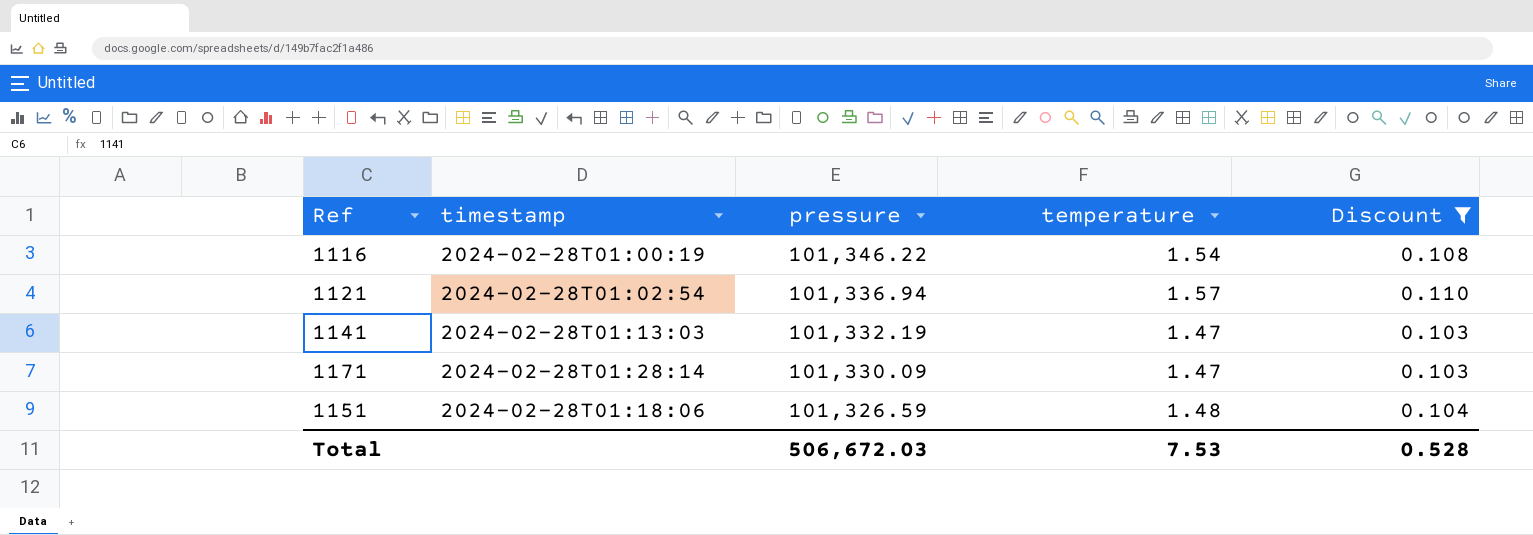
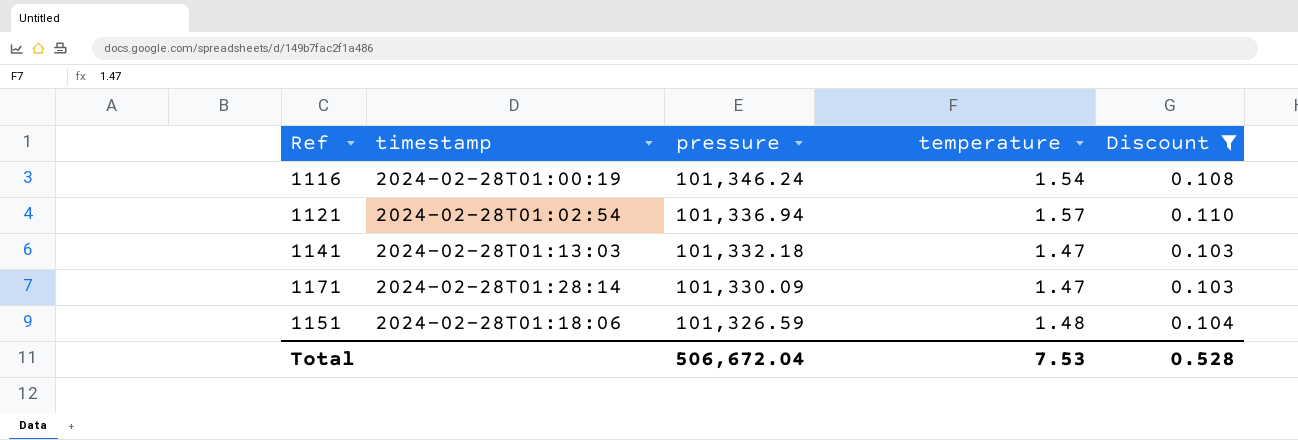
1116 | pressure: 101,346.22 -> 101,346.24
1141 | pressure: 101,332.19 -> 101,332.18
Total | pressure: 506,672.03 -> 506,672.04

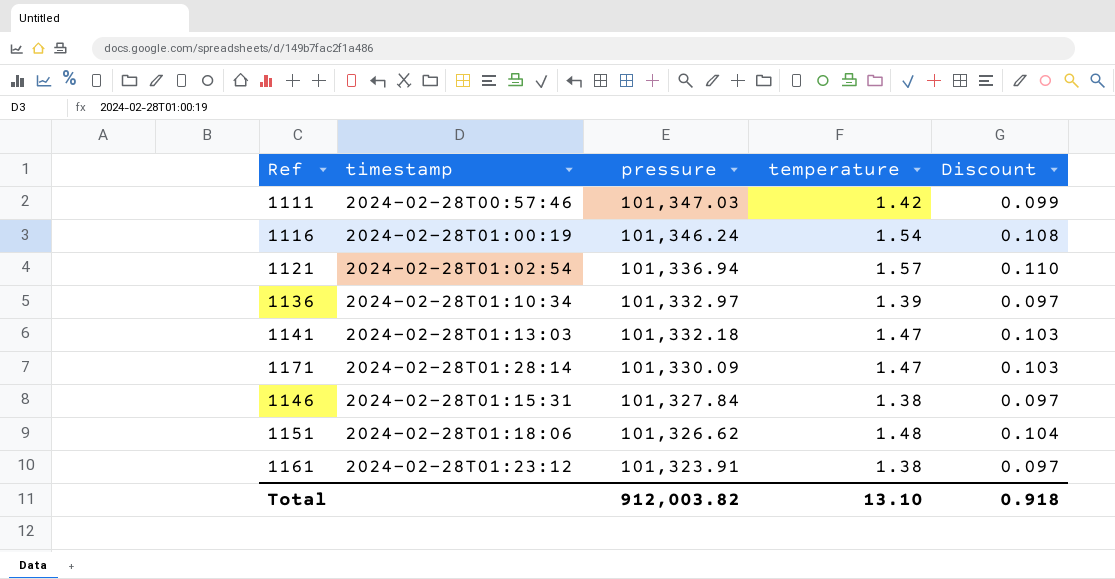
filter: Discount >= 0.103 -> none
1151 | pressure: 101,326.59 -> 101,326.62
Total | pressure: 506,672.04 -> 912,003.82
Total | temperature: 7.53 -> 13.10
Total | Discount: 0.528 -> 0.918

